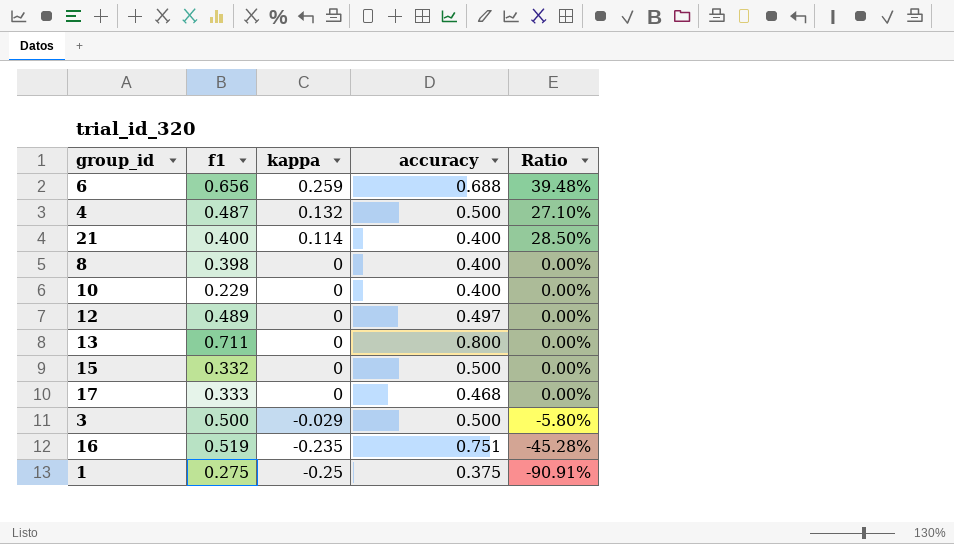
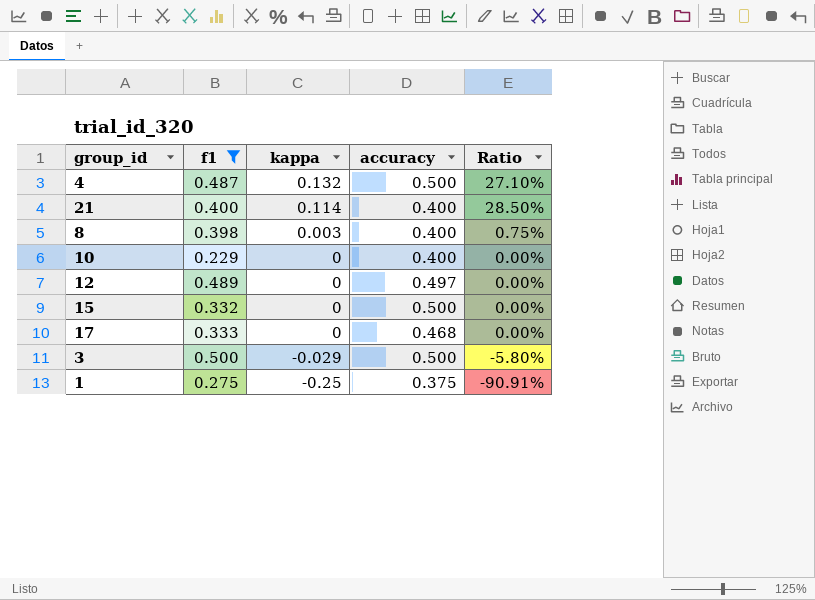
filter: none -> f1 <= 0.500
8 | kappa: 0 -> 0.003
8 | Ratio: 0.00% -> 0.75%

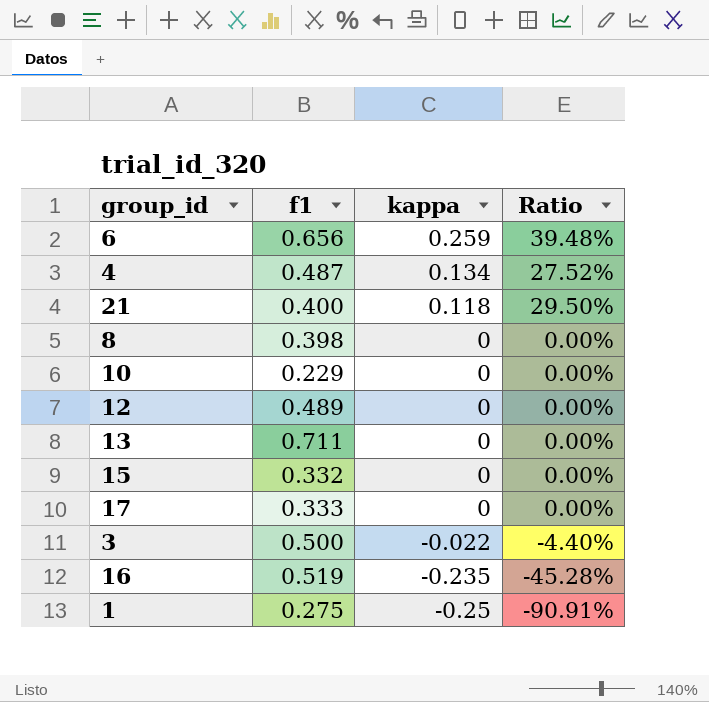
filter: f1 <= 0.500 -> none
column accuracy | position: 4 -> none
4 | kappa: 0.132 -> 0.134
4 | Ratio: 27.10% -> 27.52%
21 | kappa: 0.114 -> 0.118
21 | Ratio: 28.50% -> 29.50%
8 | kappa: 0.003 -> 0
8 | Ratio: 0.75% -> 0.00%
3 | kappa: -0.029 -> -0.022
3 | Ratio: -5.80% -> -4.40%

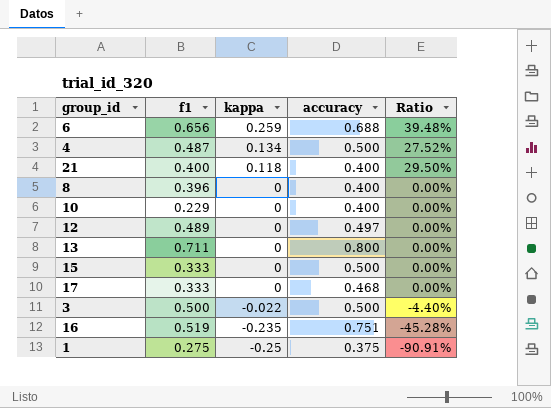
column accuracy | position: none -> 4
8 | f1: 0.398 -> 0.396
15 | f1: 0.332 -> 0.333

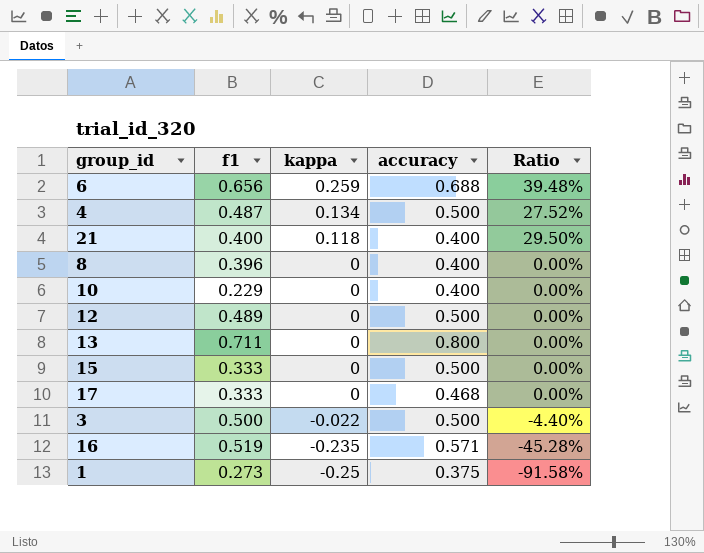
12 | accuracy: 0.497 -> 0.500
16 | accuracy: 0.751 -> 0.571
1 | f1: 0.275 -> 0.273
1 | Ratio: -90.91% -> -91.58%

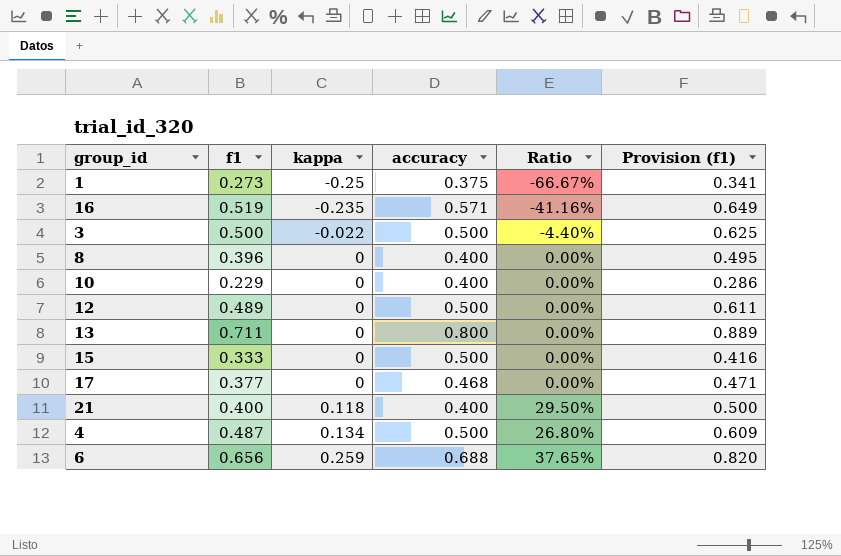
row order: kappa descending -> kappa ascending
column Ratio | formula: [kappa] / [f1] -> [kappa] / [accuracy]
column Provision (f1) | formula: none -> [f1] * 1.25
17 | f1: 0.333 -> 0.377

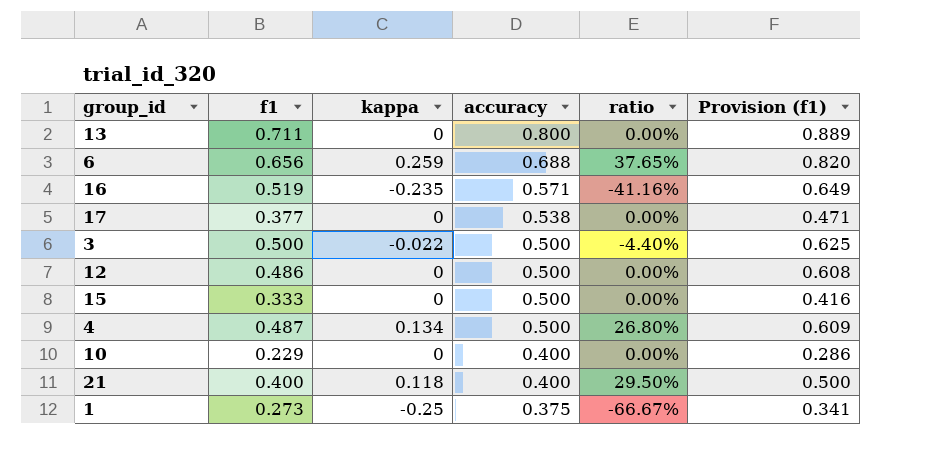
row order: kappa ascending -> accuracy descending
column name: Ratio -> ratio
row 8: 0.396 | 0 | 0.400 | 0.00% | 0.495 -> none
17 | accuracy: 0.468 -> 0.538
12 | f1: 0.489 -> 0.486
12 | Provision (f1): 0.611 -> 0.608

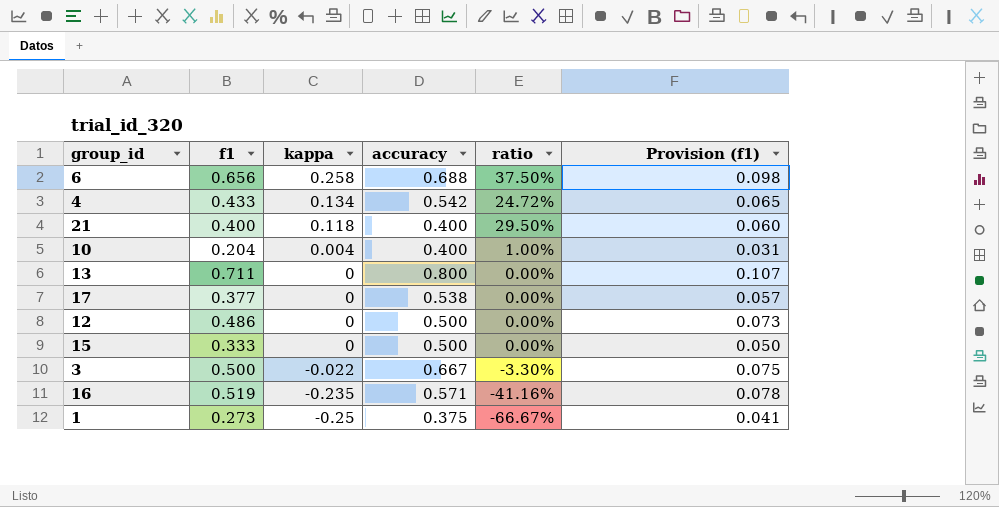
row order: accuracy descending -> kappa descending
column Provision (f1) | formula: [f1] * 1.25 -> [f1] * 0.15
6 | kappa: 0.259 -> 0.258
6 | ratio: 37.65% -> 37.50%
4 | f1: 0.487 -> 0.433
4 | accuracy: 0.500 -> 0.542
4 | ratio: 26.80% -> 24.72%
10 | f1: 0.229 -> 0.204
10 | kappa: 0 -> 0.004
10 | ratio: 0.00% -> 1.00%
3 | accuracy: 0.500 -> 0.667
3 | ratio: -4.40% -> -3.30%

